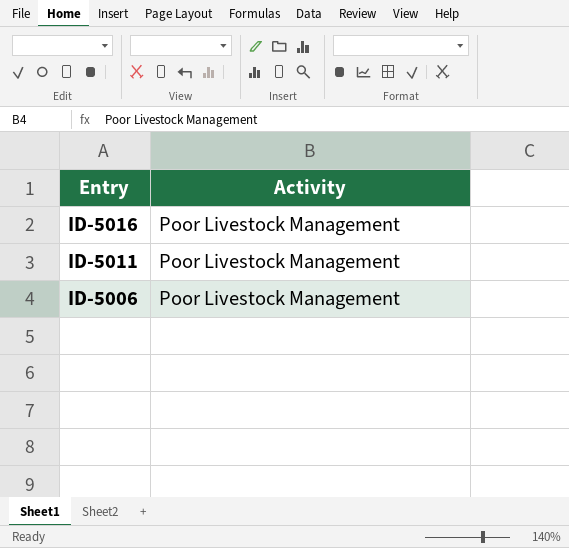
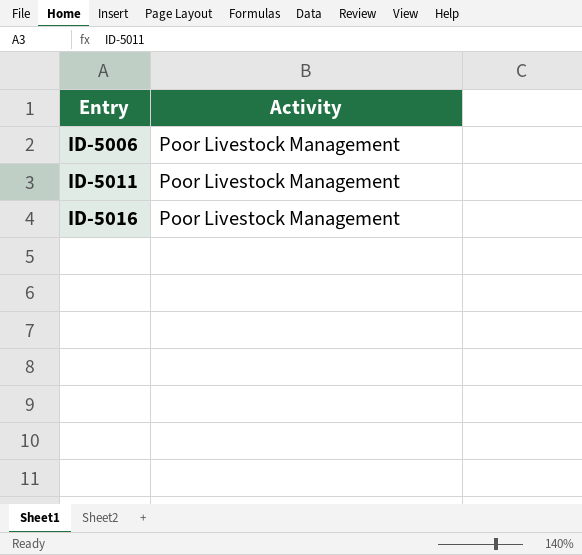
row order: Entry descending -> Entry ascending

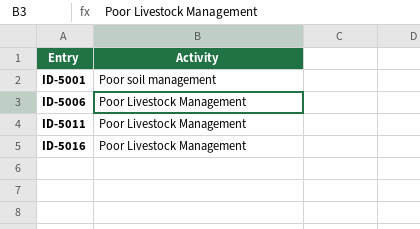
row ID-5001: none -> Poor soil management

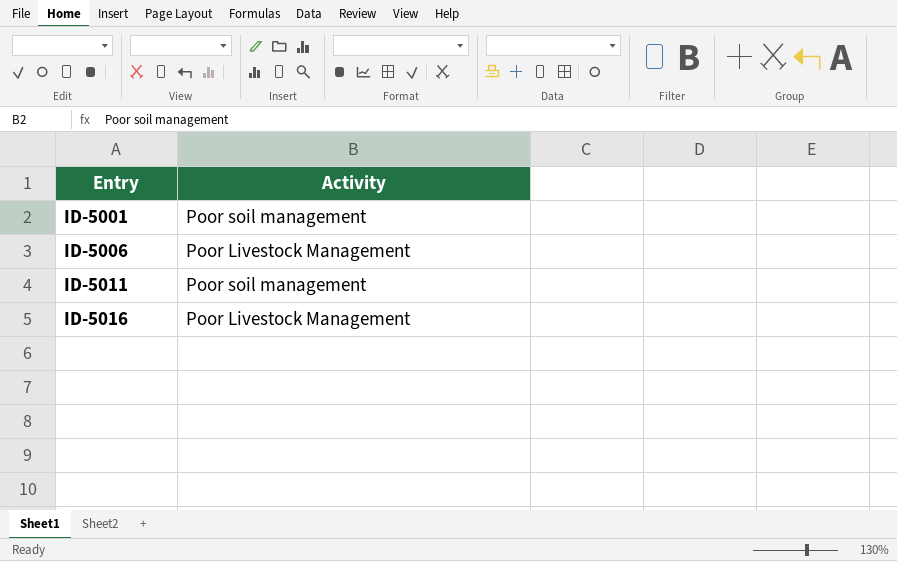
ID-5011 | Activity: Poor Livestock Management -> Poor soil management

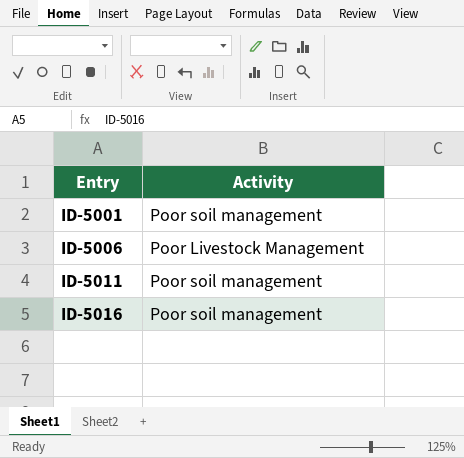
ID-5016 | Activity: Poor Livestock Management -> Poor soil management

